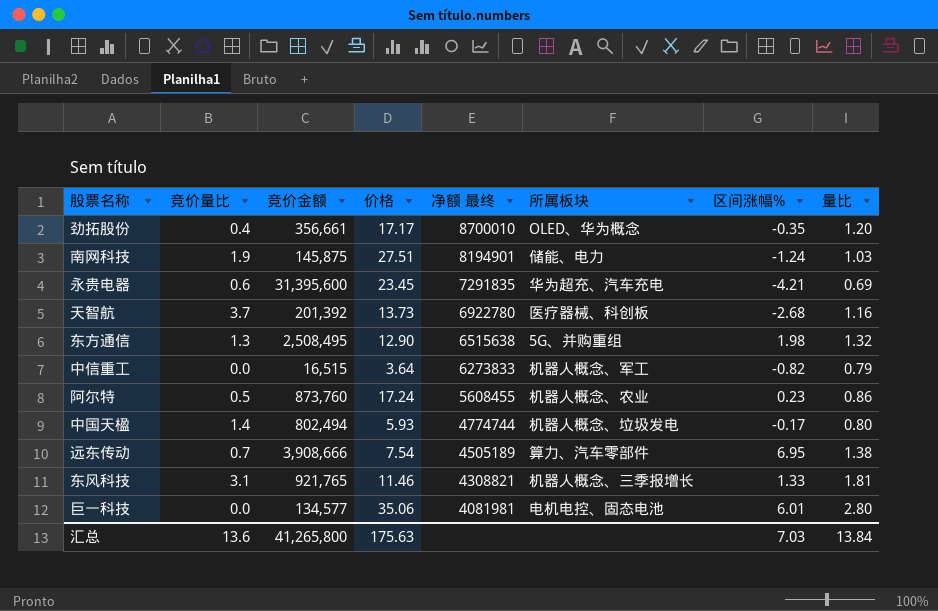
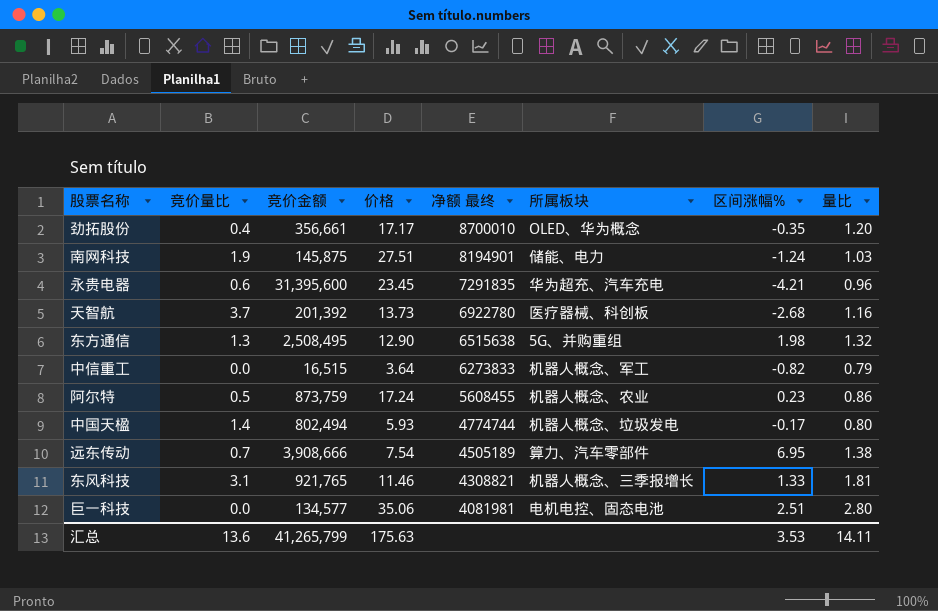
永贵电器 | 量比: 0.69 -> 0.96
阿尔特 | 竞价金额: 873,760 -> 873,759
巨一科技 | 区间涨幅%: 6.01 -> 2.51
汇总 | 竞价金额: 41,265,800 -> 41,265,799
汇总 | 区间涨幅%: 7.03 -> 3.53
汇总 | 量比: 13.84 -> 14.11

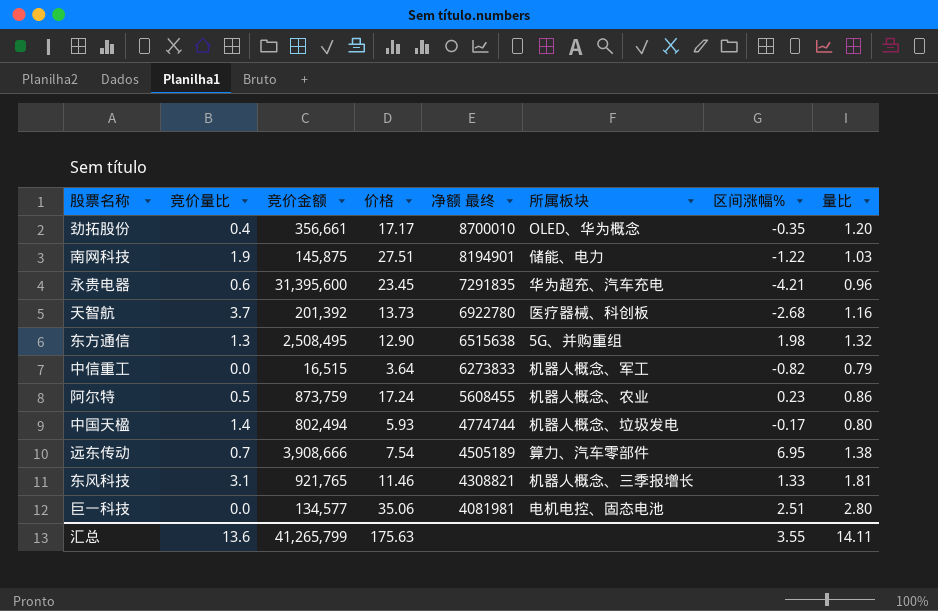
南网科技 | 区间涨幅%: -1.24 -> -1.22
汇总 | 区间涨幅%: 3.53 -> 3.55

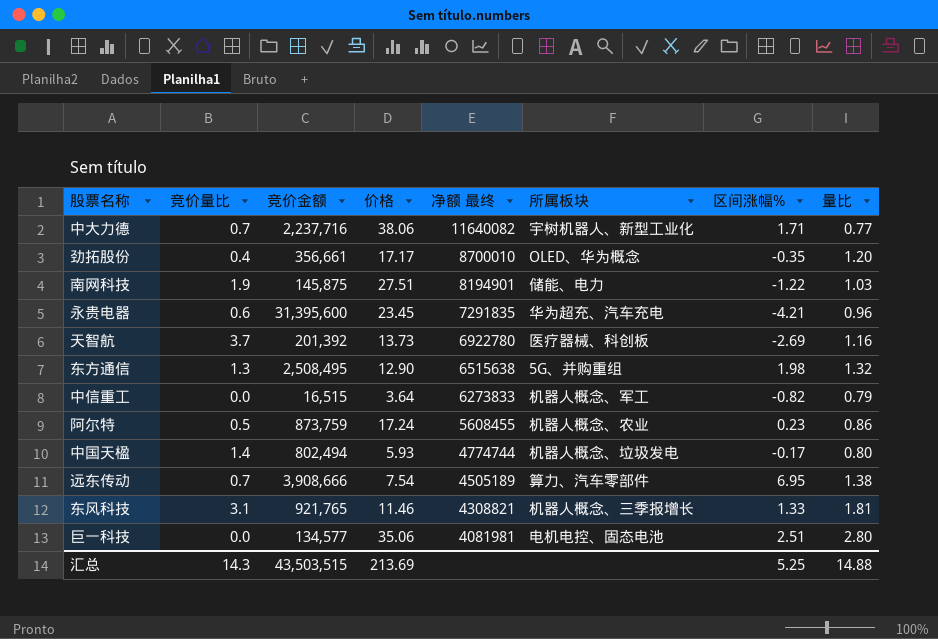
row 中大力德: none -> 0.7 | 2,237,716 | 38.06 | 11640082 | 宇树机器人、新型工业化 | 1.71 | 0.77
天智航 | 区间涨幅%: -2.68 -> -2.69
汇总 | 竞价量比: 13.6 -> 14.3
汇总 | 竞价金额: 41,265,799 -> 43,503,515
汇总 | 价格: 175.63 -> 213.69
汇总 | 区间涨幅%: 3.55 -> 5.25
汇总 | 量比: 14.11 -> 14.88

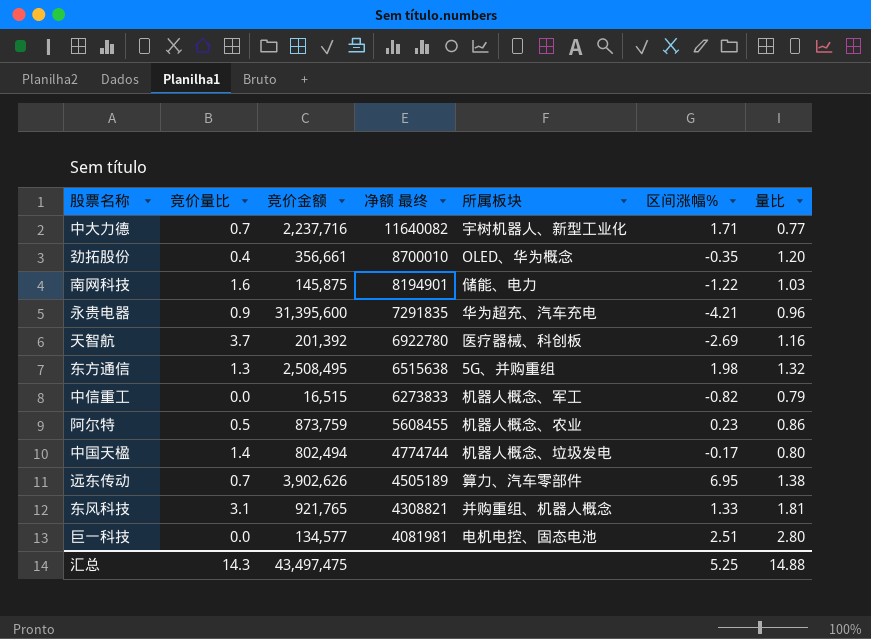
column 价格 | position: 4 -> none
南网科技 | 竞价量比: 1.9 -> 1.6
永贵电器 | 竞价量比: 0.6 -> 0.9
远东传动 | 竞价金额: 3,908,666 -> 3,902,626
东风科技 | 所属板块: 机器人概念、三季报增长 -> 并购重组、机器人概念
汇总 | 竞价金额: 43,503,515 -> 43,497,475

